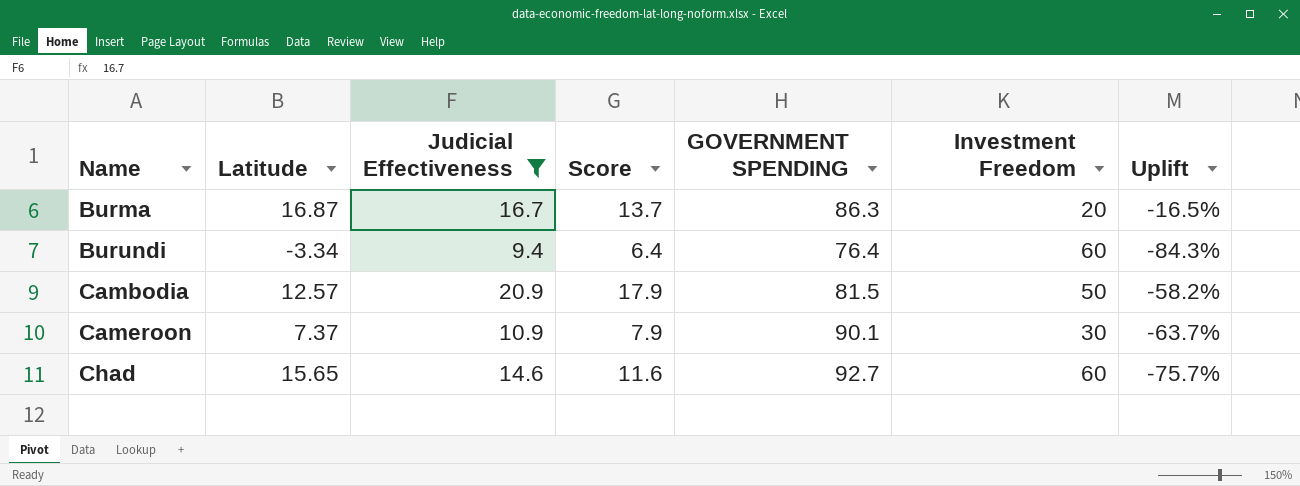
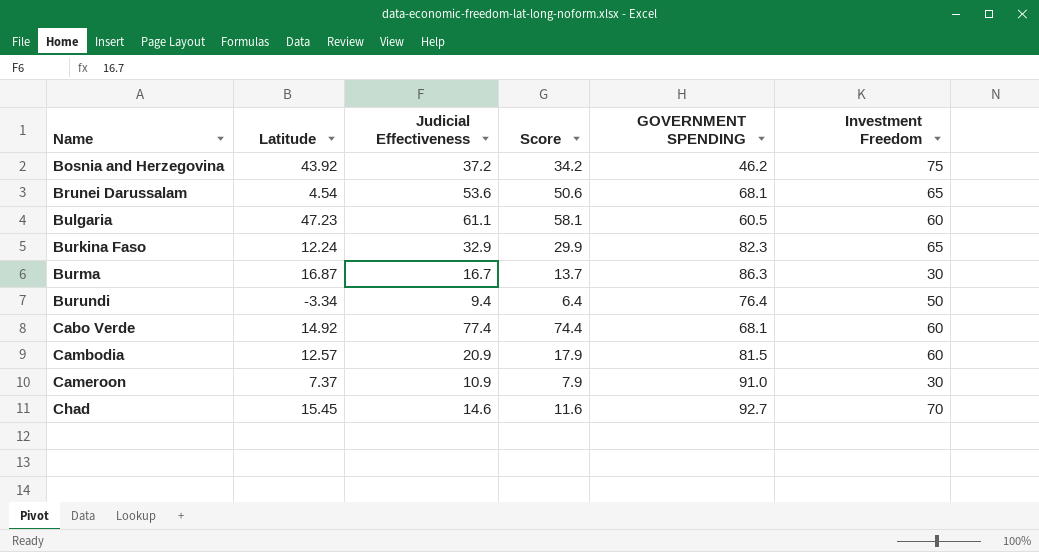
filter: Judicial Effectiveness <= 20.9 -> none
column Uplift | formula: ([Judicial Effectiveness] - [Investment Freedom]) / [Investment Freedom] -> none
Burma | Investment Freedom: 20 -> 30
Burundi | Investment Freedom: 60 -> 50
Cambodia | Investment Freedom: 50 -> 60
Cameroon | GOVERNMENT SPENDING: 90.1 -> 91.0
Chad | Latitude: 15.65 -> 15.45
Chad | Investment Freedom: 60 -> 70

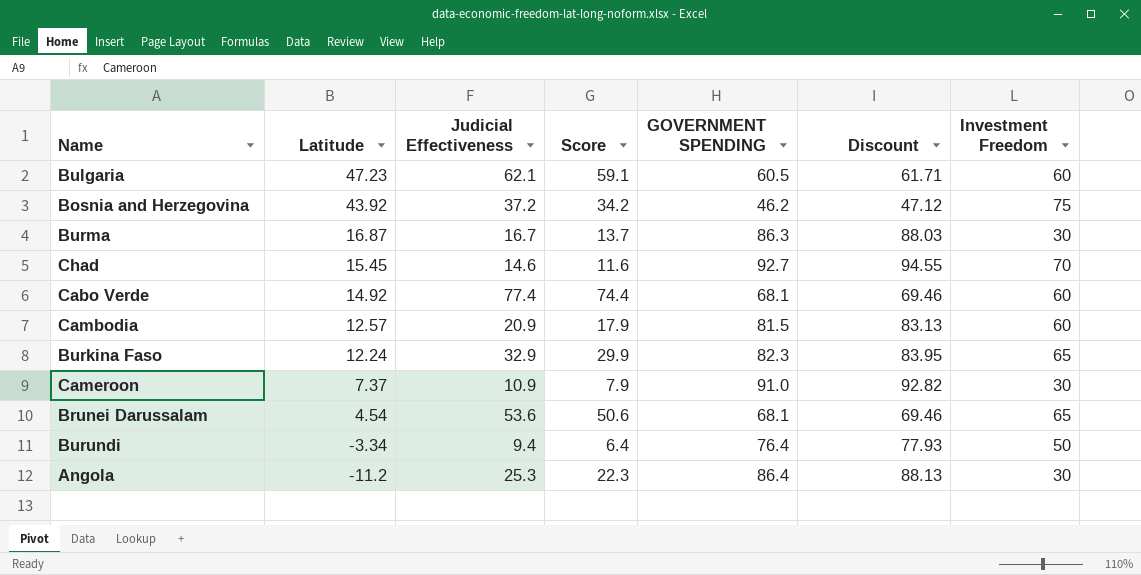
row order: Name ascending -> Latitude descending
column Discount | formula: none -> [GOVERNMENT SPENDING] * 1.02
Bulgaria | Judicial Effectiveness: 61.1 -> 62.1
Bulgaria | Score: 58.1 -> 59.1
row Angola: none -> -11.2 | 25.3 | 22.3 | 86.4 | 88.13 | 30

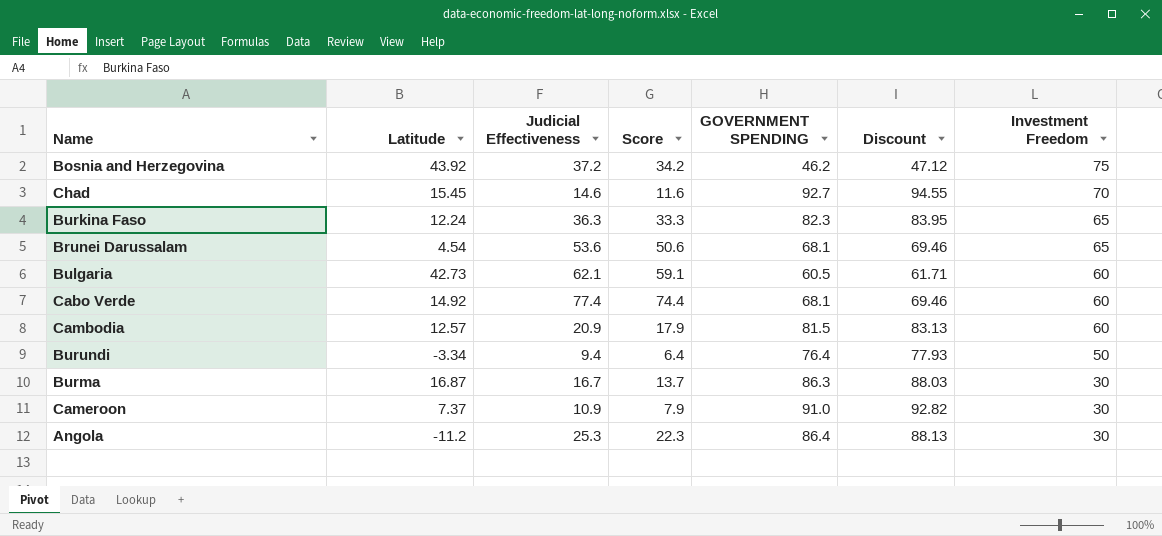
row order: Latitude descending -> Investment Freedom descending
Burkina Faso | Judicial Effectiveness: 32.9 -> 36.3
Burkina Faso | Score: 29.9 -> 33.3
Bulgaria | Latitude: 47.23 -> 42.73

